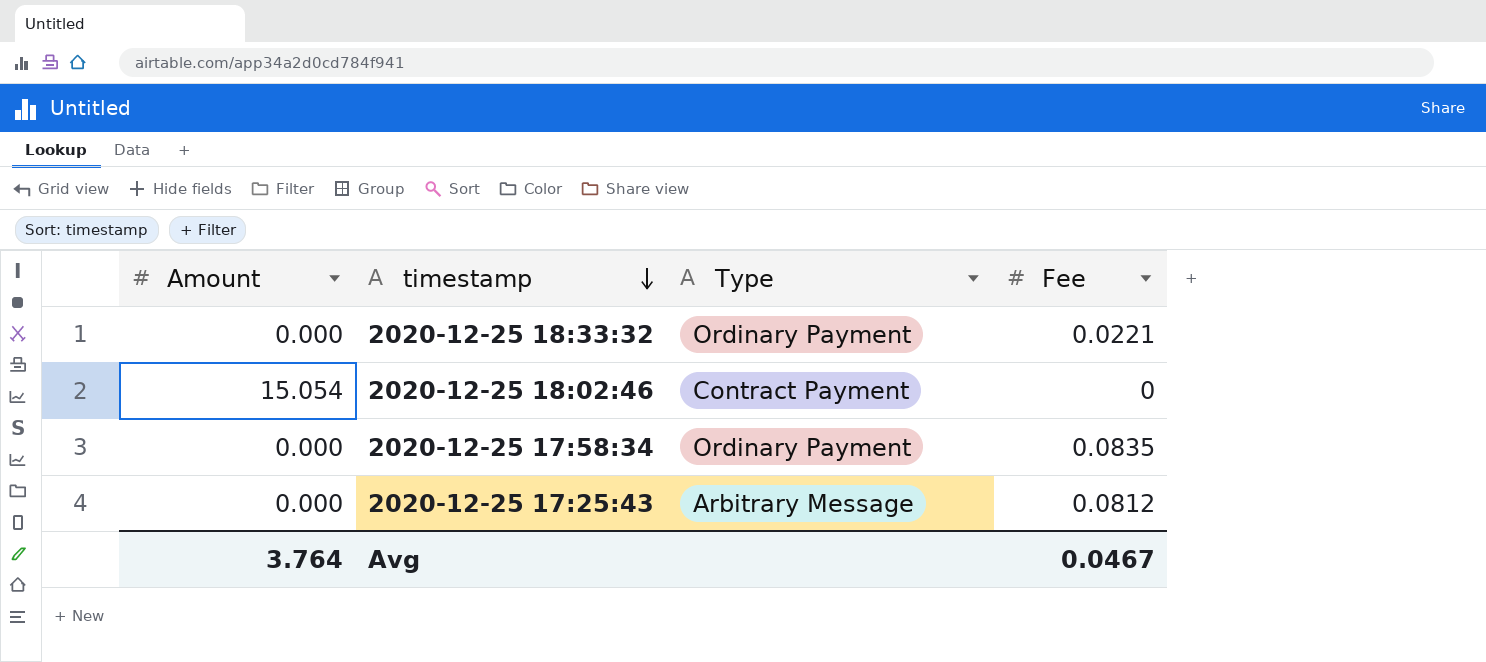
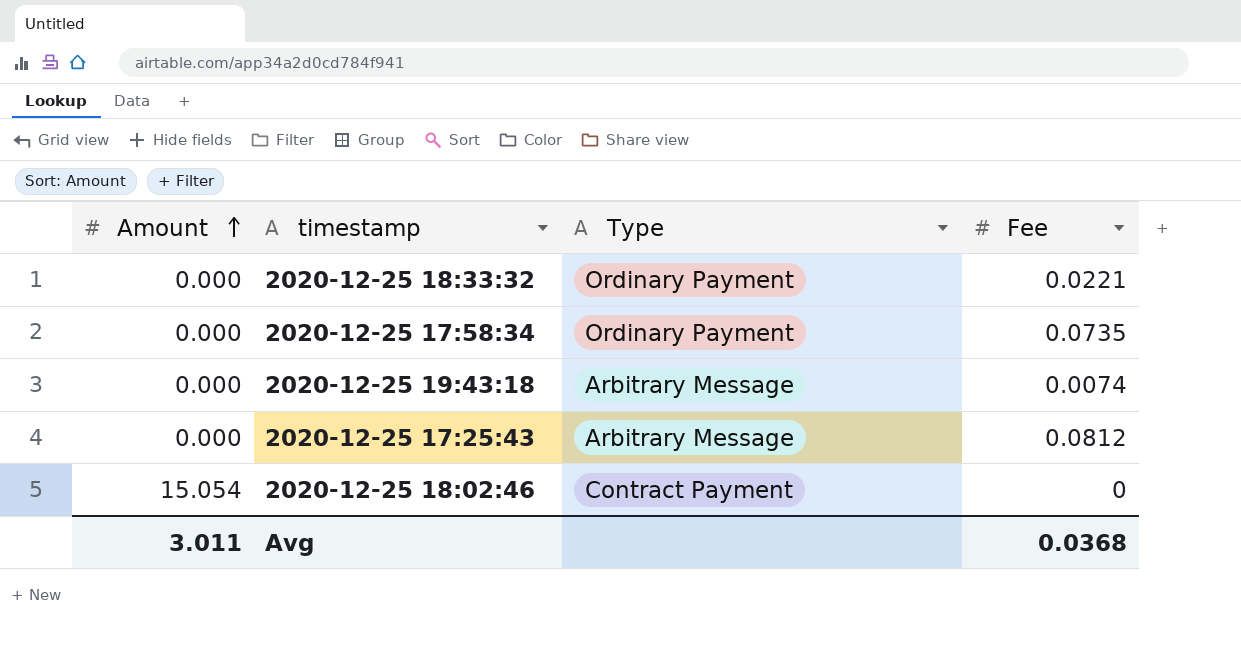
row order: timestamp descending -> Amount ascending
2020-12-25 17:58:34 | Fee: 0.0835 -> 0.0735
row 2020-12-25 19:43:18: none -> 0.000 | Arbitrary Message | 0.0074
Avg | Amount: 3.764 -> 3.011
Avg | Fee: 0.0467 -> 0.0368

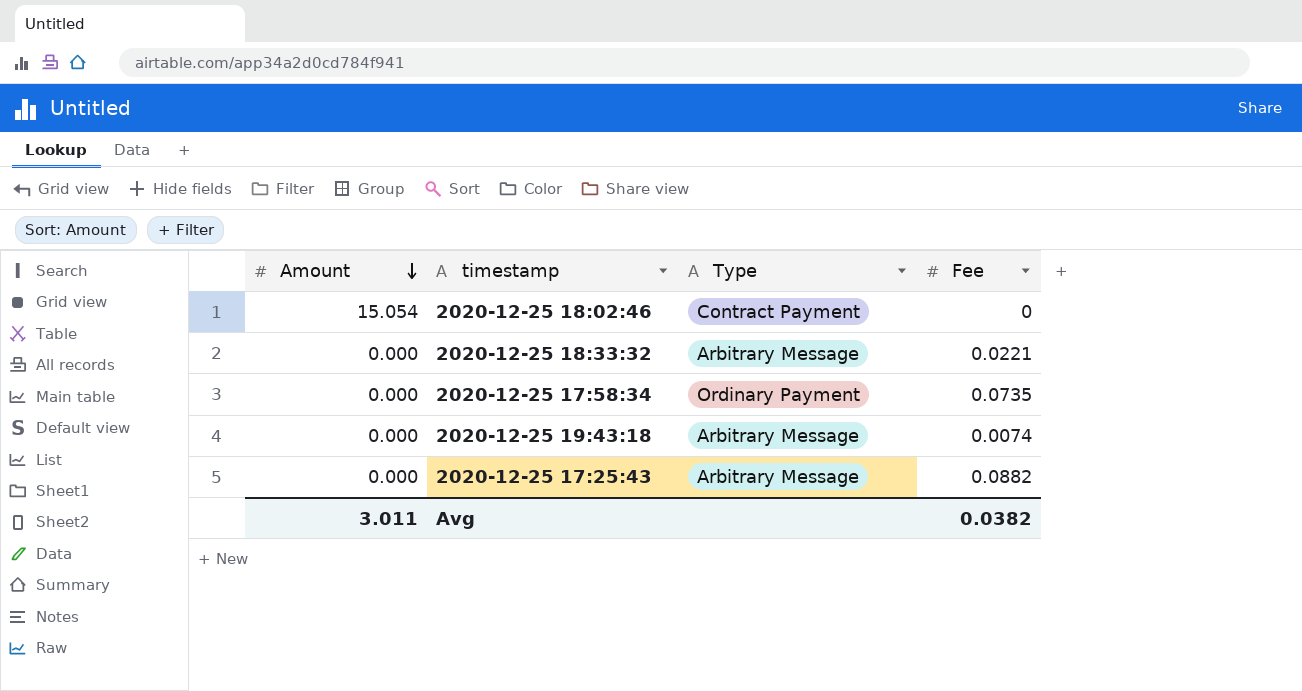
row order: Amount ascending -> Amount descending
2020-12-25 18:33:32 | Type: Ordinary Payment -> Arbitrary Message
2020-12-25 17:25:43 | Fee: 0.0812 -> 0.0882
Avg | Fee: 0.0368 -> 0.0382

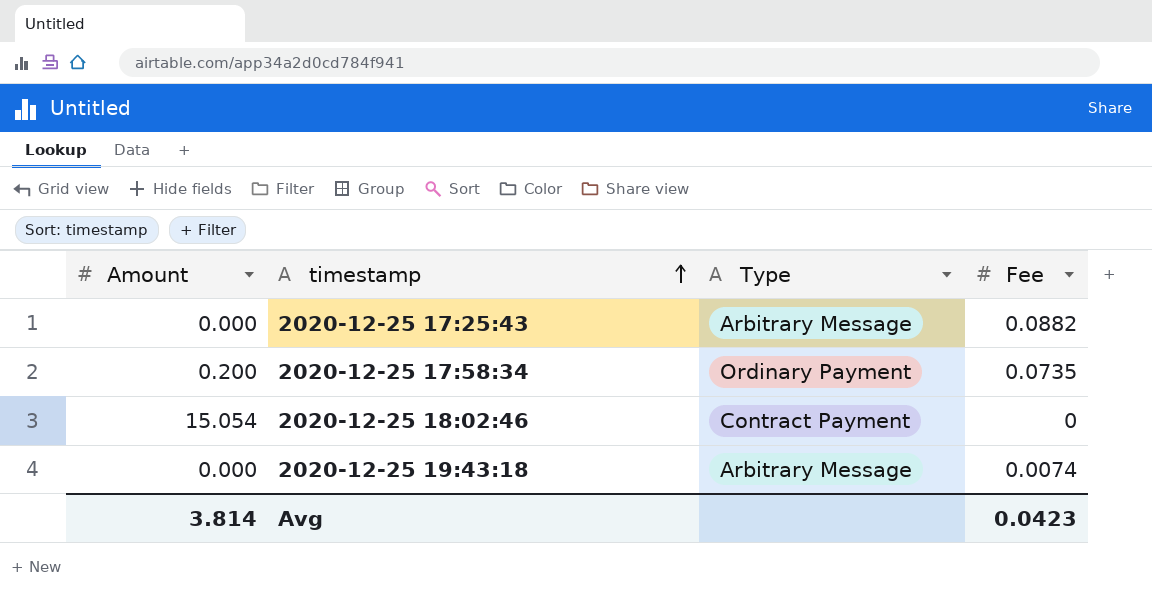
row order: Amount descending -> timestamp ascending
row 2020-12-25 18:33:32: 0.000 | Arbitrary Message | 0.0221 -> none
2020-12-25 17:58:34 | Amount: 0.000 -> 0.200
Avg | Amount: 3.011 -> 3.814
Avg | Fee: 0.0382 -> 0.0423

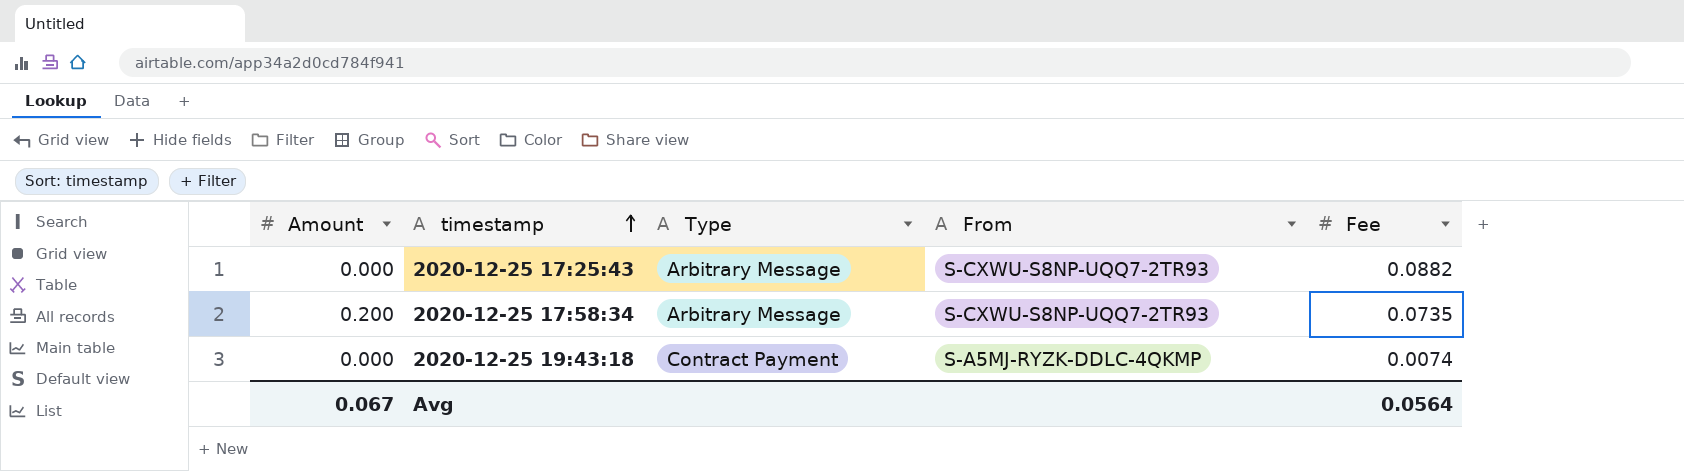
column From | position: none -> 4
row 2020-12-25 18:02:46: 15.054 | Contract Payment | 0 -> none
2020-12-25 17:58:34 | Type: Ordinary Payment -> Arbitrary Message
2020-12-25 19:43:18 | Type: Arbitrary Message -> Contract Payment
Avg | Amount: 3.814 -> 0.067
Avg | Fee: 0.0423 -> 0.0564

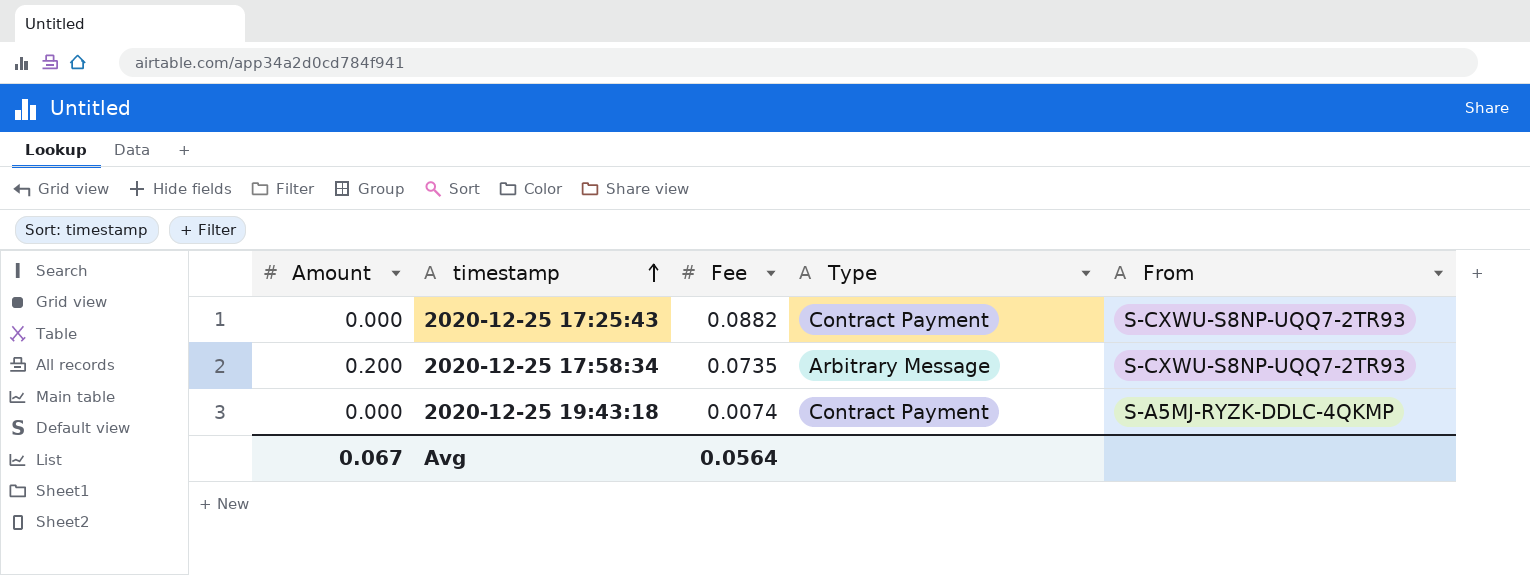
column Fee | position: 5 -> 3
2020-12-25 17:25:43 | Type: Arbitrary Message -> Contract Payment

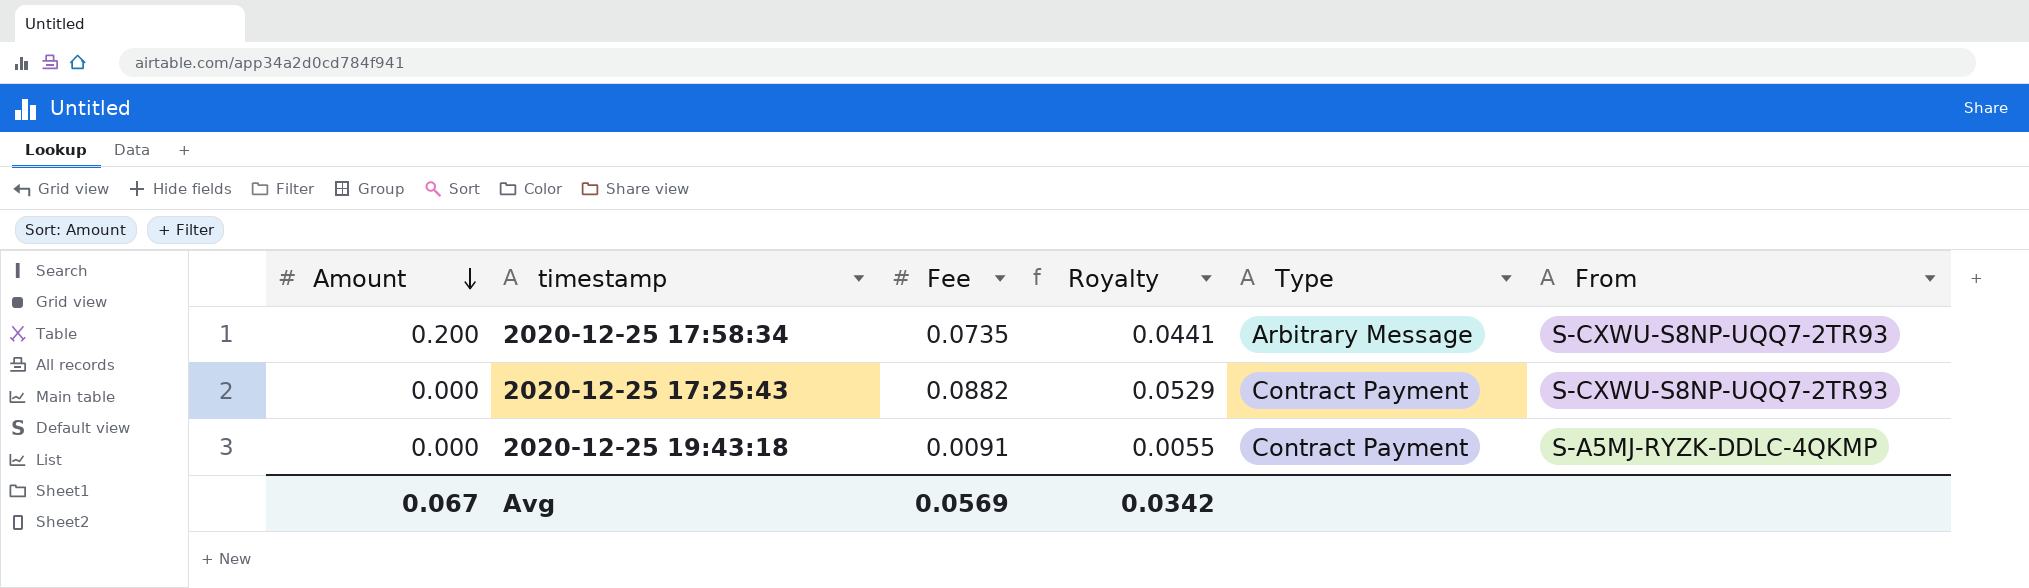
row order: timestamp ascending -> Amount descending
column Royalty | formula: none -> [Fee] * 0.6
2020-12-25 19:43:18 | Fee: 0.0074 -> 0.0091
Avg | Fee: 0.0564 -> 0.0569

